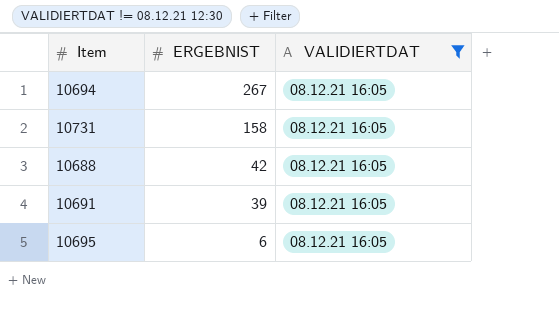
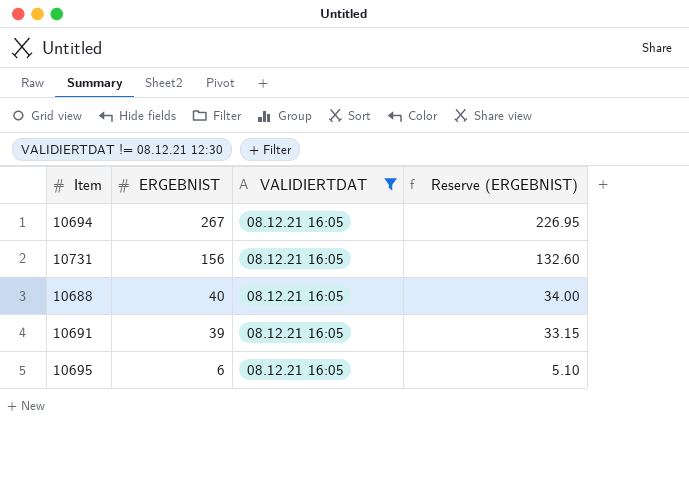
column Reserve (ERGEBNIST) | formula: none -> [ERGEBNIST] * 0.85
10731 | ERGEBNIST: 158 -> 156
10688 | ERGEBNIST: 42 -> 40

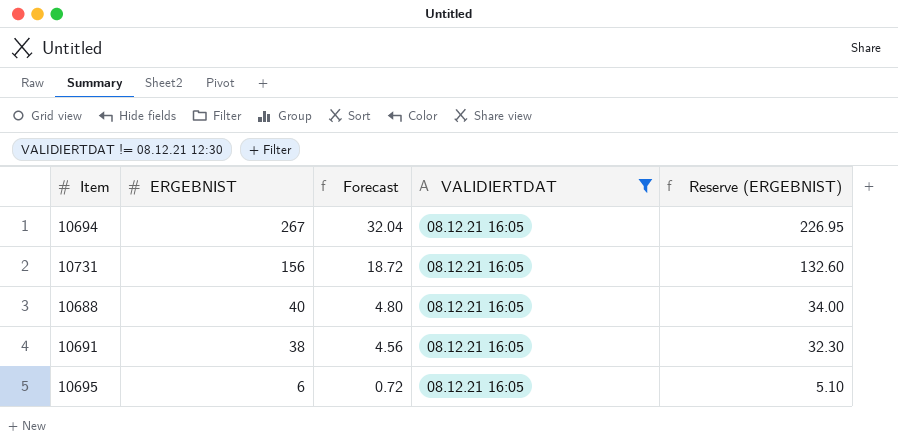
column Forecast | formula: none -> [ERGEBNIST] * 0.12
10691 | ERGEBNIST: 39 -> 38
10691 | Reserve (ERGEBNIST): 33.15 -> 32.30

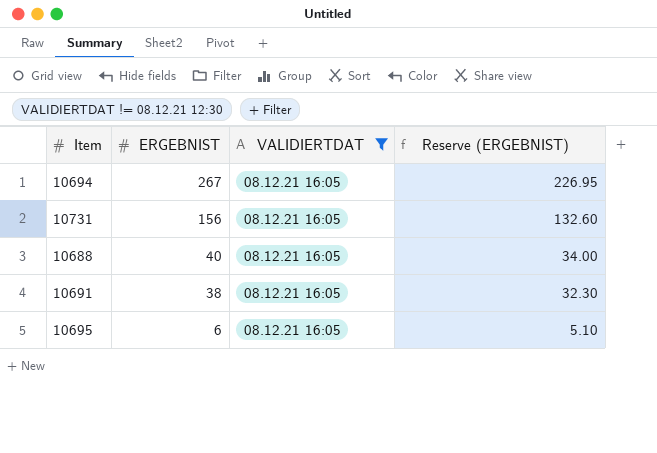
column Forecast | formula: [ERGEBNIST] * 0.12 -> none

